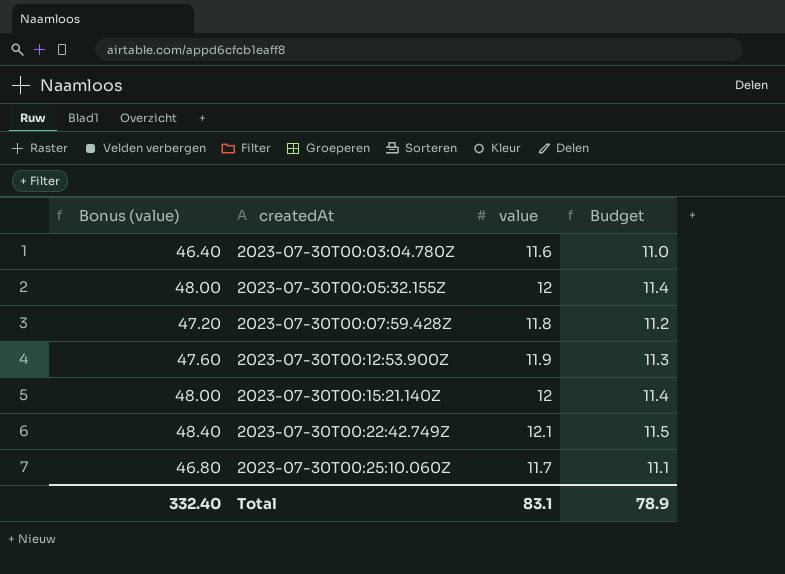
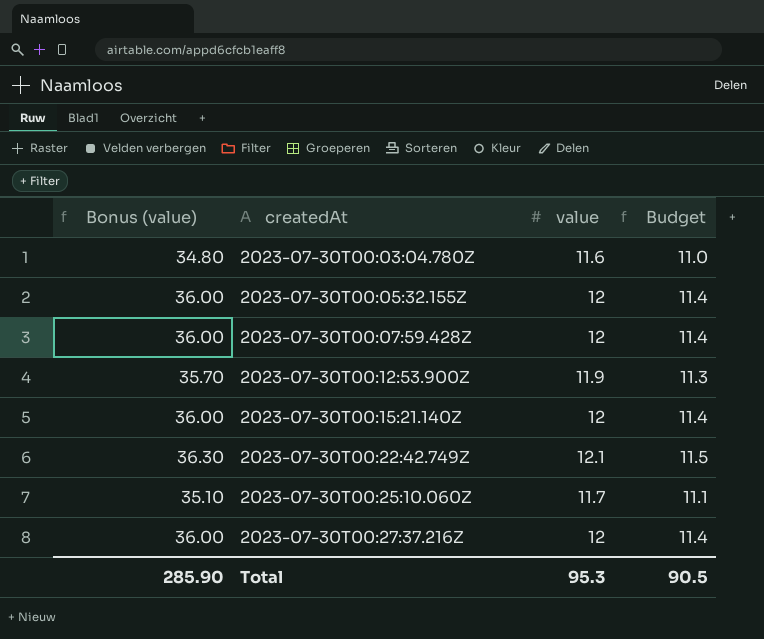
column Bonus (value) | formula: [value] * 4 -> [value] * 3
2023-07-30T00:07:59.428Z | value: 11.8 -> 12
2023-07-30T00:07:59.428Z | Budget: 11.2 -> 11.4
row 2023-07-30T00:27:37.216Z: none -> 36.00 | 12 | 11.4
Total | Bonus (value): 332.40 -> 285.90
Total | value: 83.1 -> 95.3
Total | Budget: 78.9 -> 90.5

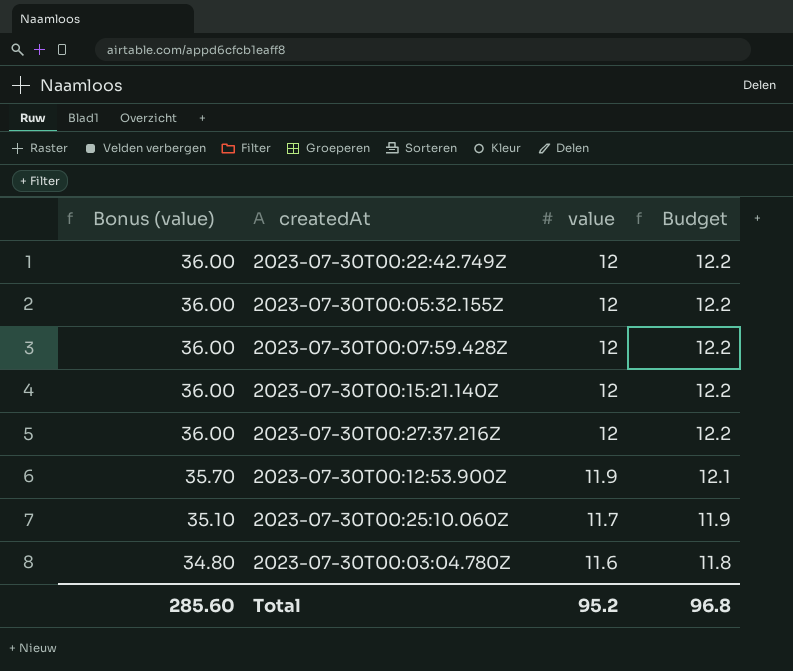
row order: createdAt ascending -> Bonus (value) descending
column Budget | formula: [value] * 0.95 -> [value] * 1.02
2023-07-30T00:22:42.749Z | Bonus (value): 36.30 -> 36.00
2023-07-30T00:22:42.749Z | value: 12.1 -> 12
Total | Bonus (value): 285.90 -> 285.60
Total | value: 95.3 -> 95.2
Total | Budget: 90.5 -> 96.8

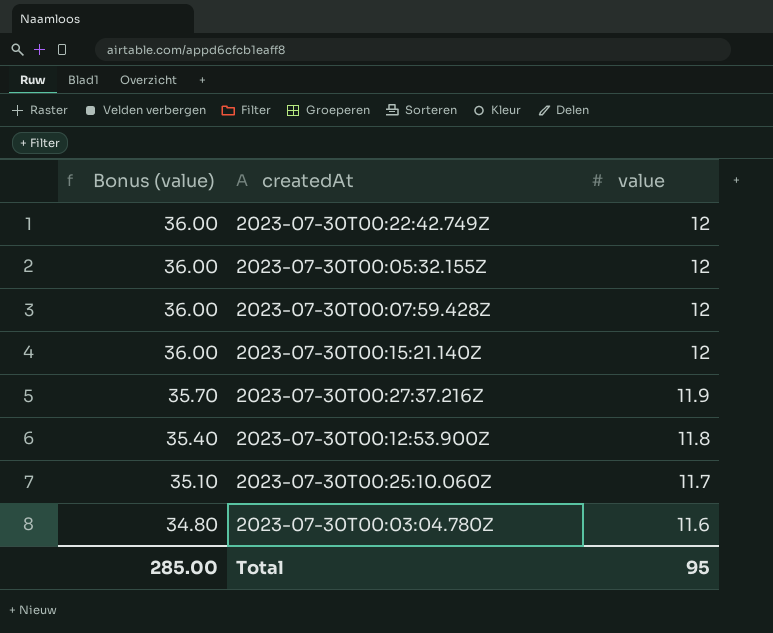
column Budget | formula: [value] * 1.02 -> none
2023-07-30T00:27:37.216Z | Bonus (value): 36.00 -> 35.70
2023-07-30T00:27:37.216Z | value: 12 -> 11.9
2023-07-30T00:12:53.900Z | Bonus (value): 35.70 -> 35.40
2023-07-30T00:12:53.900Z | value: 11.9 -> 11.8
Total | Bonus (value): 285.60 -> 285.00
Total | value: 95.2 -> 95

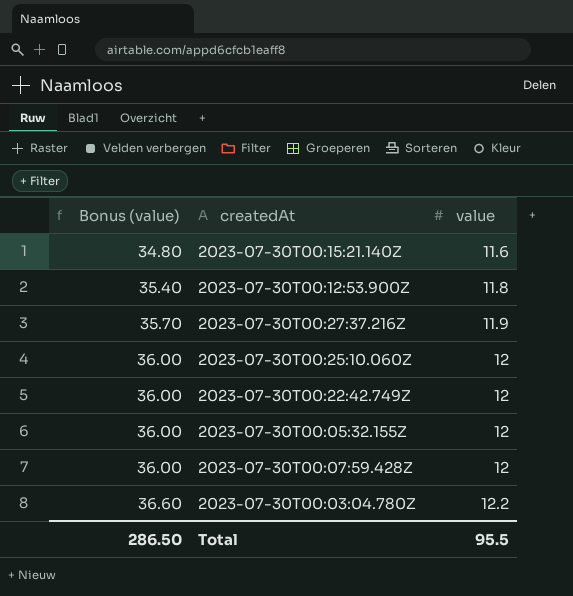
row order: Bonus (value) descending -> Bonus (value) ascending
2023-07-30T00:15:21.140Z | Bonus (value): 36.00 -> 34.80
2023-07-30T00:15:21.140Z | value: 12 -> 11.6
2023-07-30T00:25:10.060Z | Bonus (value): 35.10 -> 36.00
2023-07-30T00:25:10.060Z | value: 11.7 -> 12
2023-07-30T00:03:04.780Z | Bonus (value): 34.80 -> 36.60
2023-07-30T00:03:04.780Z | value: 11.6 -> 12.2
Total | Bonus (value): 285.00 -> 286.50
Total | value: 95 -> 95.5

